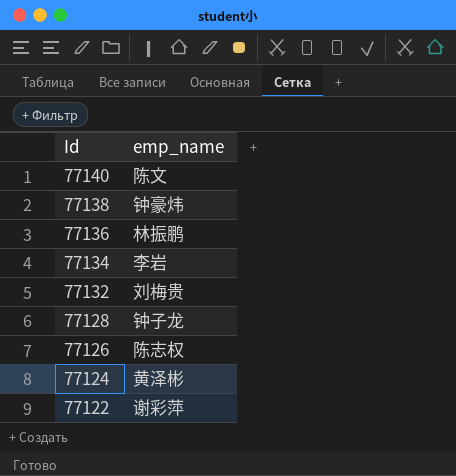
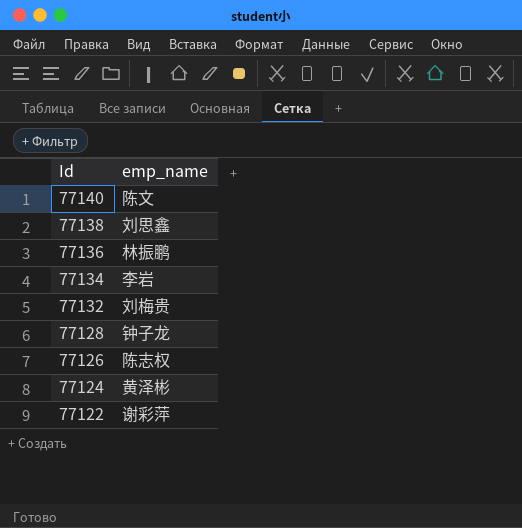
77138 | emp_name: 钟豪炜 -> 刘思鑫

